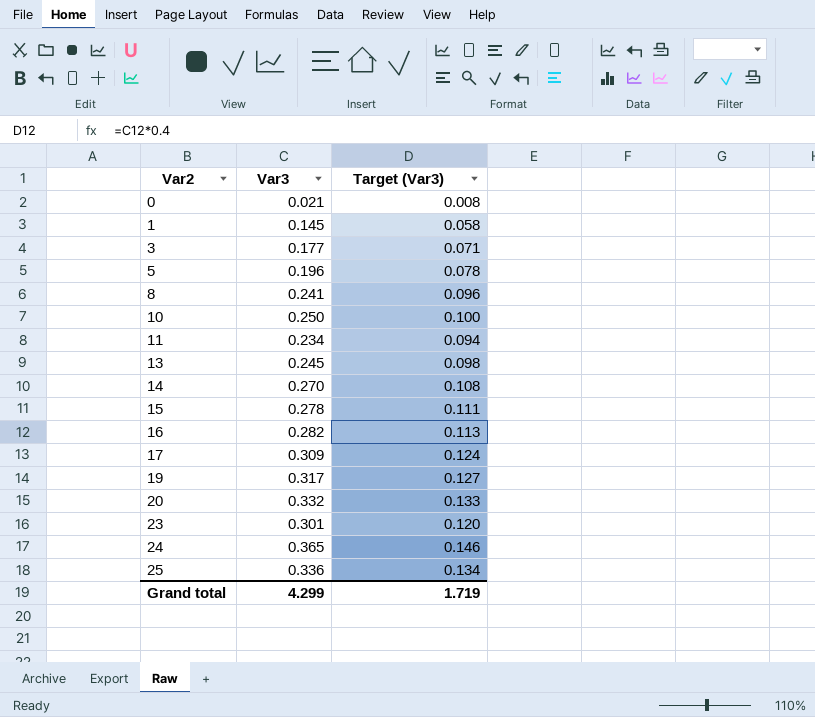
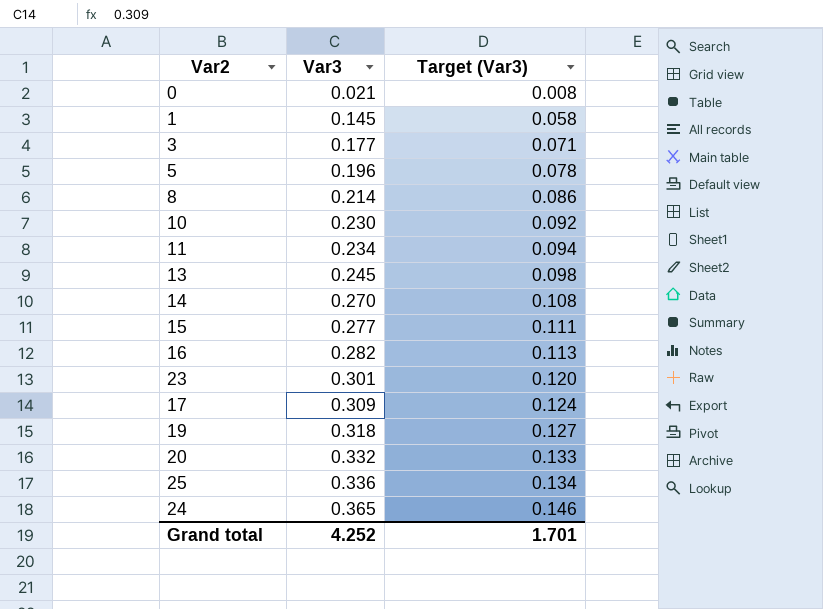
row order: Var2 ascending -> Var3 ascending
8 | Var3: 0.241 -> 0.214
8 | Target (Var3): 0.096 -> 0.086
10 | Var3: 0.250 -> 0.230
10 | Target (Var3): 0.100 -> 0.092
15 | Var3: 0.278 -> 0.277
19 | Var3: 0.317 -> 0.318
Grand total | Var3: 4.299 -> 4.252
Grand total | Target (Var3): 1.719 -> 1.701

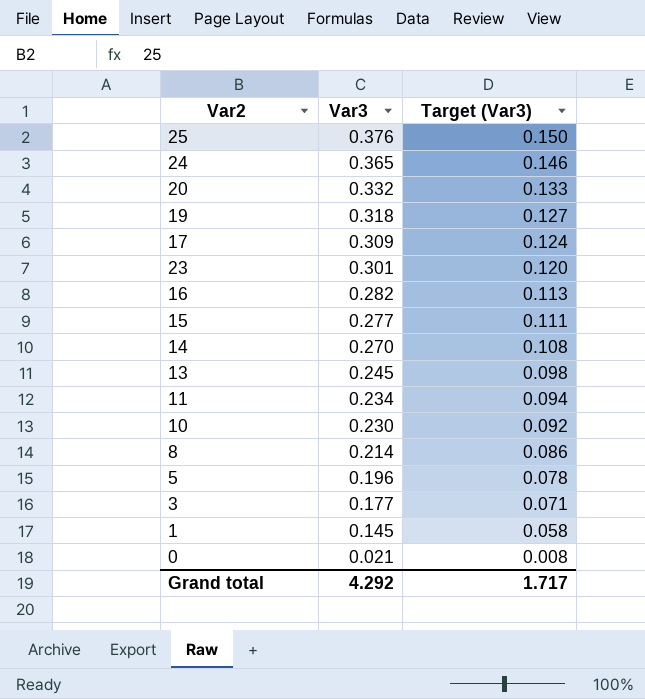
row order: Var3 ascending -> Var3 descending
25 | Var3: 0.336 -> 0.376
25 | Target (Var3): 0.134 -> 0.150
Grand total | Var3: 4.252 -> 4.292
Grand total | Target (Var3): 1.701 -> 1.717

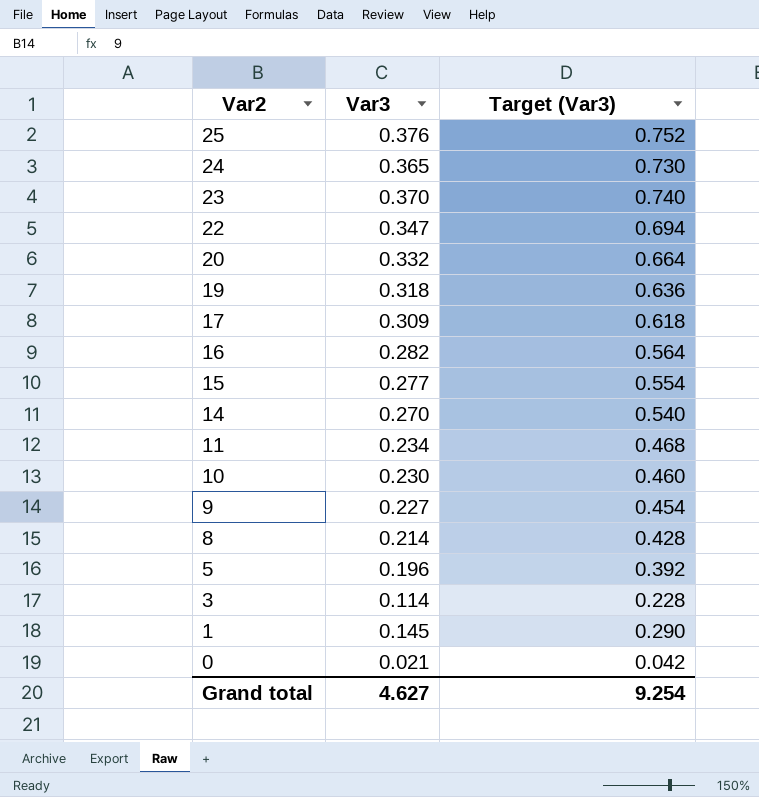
row order: Var3 descending -> Var2 descending
column Target (Var3) | formula: [Var3] * 0.4 -> [Var3] * 2
row 13: 0.245 | 0.098 -> none
23 | Var3: 0.301 -> 0.370
row 22: none -> 0.347 | 0.694
row 9: none -> 0.227 | 0.454
3 | Var3: 0.177 -> 0.114
Grand total | Var3: 4.292 -> 4.627
Grand total | Target (Var3): 1.717 -> 9.254

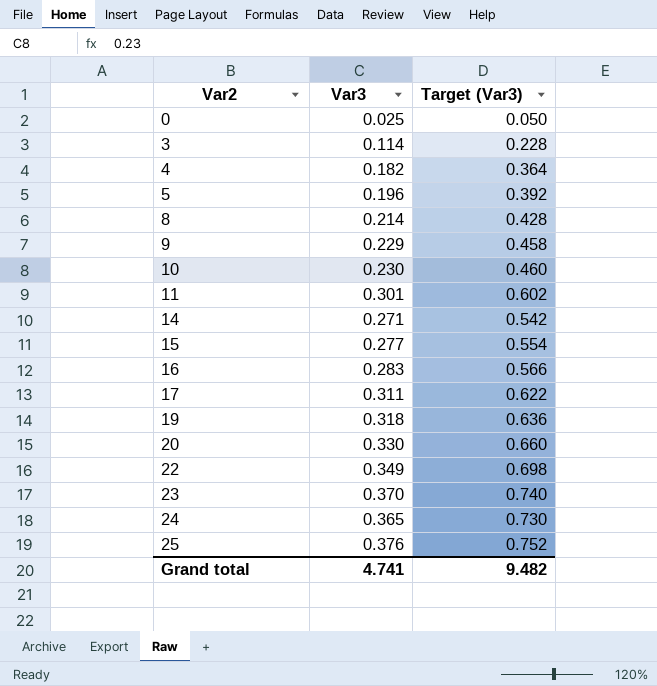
row order: Var2 descending -> Var2 ascending
row 1: 0.145 | 0.290 -> none
0 | Var3: 0.021 -> 0.025
0 | Target (Var3): 0.042 -> 0.050
row 4: none -> 0.182 | 0.364
9 | Var3: 0.227 -> 0.229
9 | Target (Var3): 0.454 -> 0.458
11 | Var3: 0.234 -> 0.301
11 | Target (Var3): 0.468 -> 0.602
14 | Var3: 0.270 -> 0.271
14 | Target (Var3): 0.540 -> 0.542
16 | Var3: 0.282 -> 0.283
16 | Target (Var3): 0.564 -> 0.566
17 | Var3: 0.309 -> 0.311
17 | Target (Var3): 0.618 -> 0.622
20 | Var3: 0.332 -> 0.330
20 | Target (Var3): 0.664 -> 0.660
22 | Var3: 0.347 -> 0.349
22 | Target (Var3): 0.694 -> 0.698
Grand total | Var3: 4.627 -> 4.741
Grand total | Target (Var3): 9.254 -> 9.482

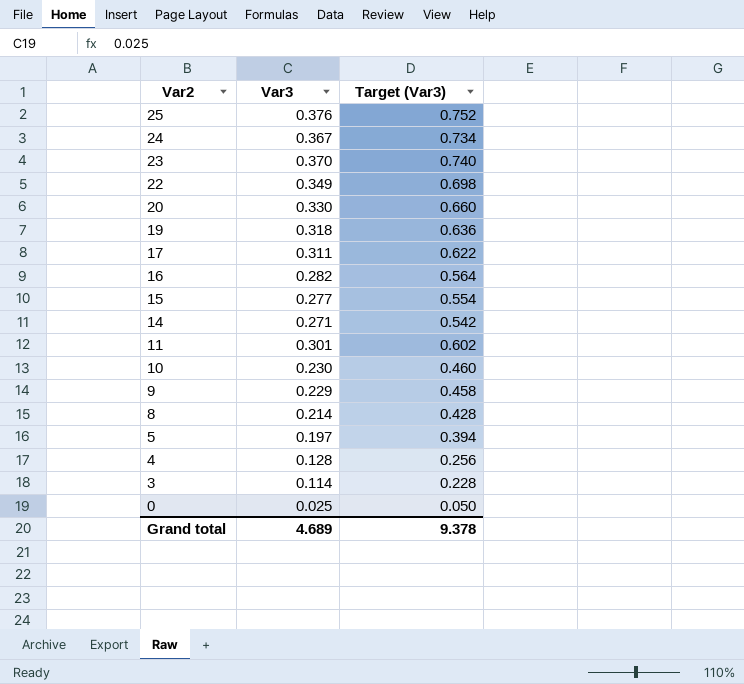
row order: Var2 ascending -> Var2 descending
24 | Var3: 0.365 -> 0.367
24 | Target (Var3): 0.730 -> 0.734
16 | Var3: 0.283 -> 0.282
16 | Target (Var3): 0.566 -> 0.564
5 | Var3: 0.196 -> 0.197
5 | Target (Var3): 0.392 -> 0.394
4 | Var3: 0.182 -> 0.128
4 | Target (Var3): 0.364 -> 0.256
Grand total | Var3: 4.741 -> 4.689
Grand total | Target (Var3): 9.482 -> 9.378

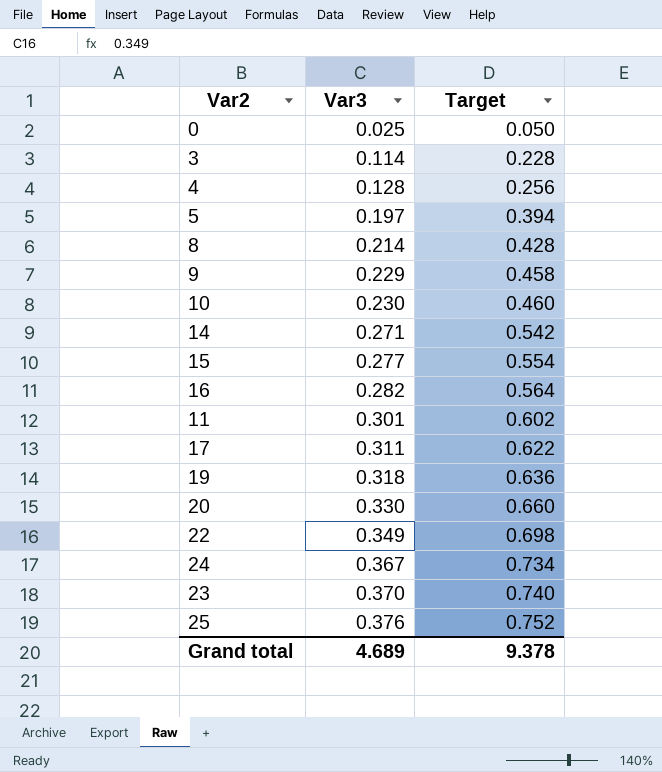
row order: Var2 descending -> Var3 ascending
column name: Target (Var3) -> Target

